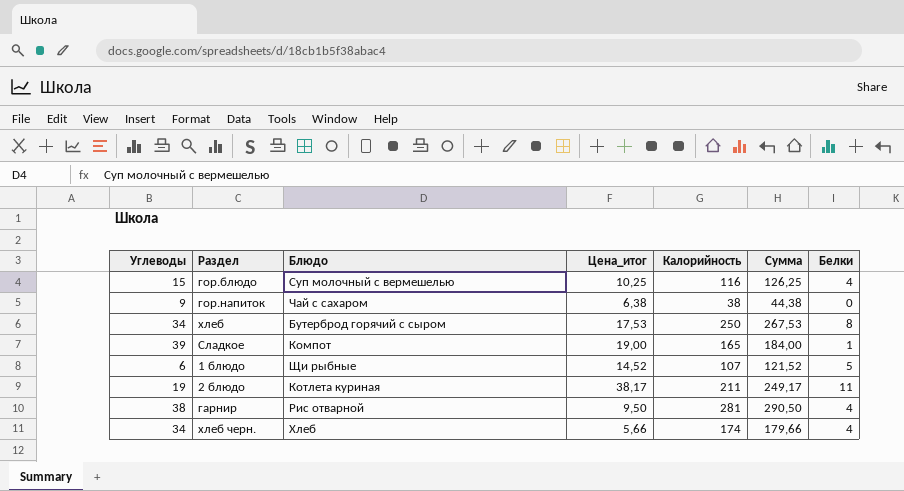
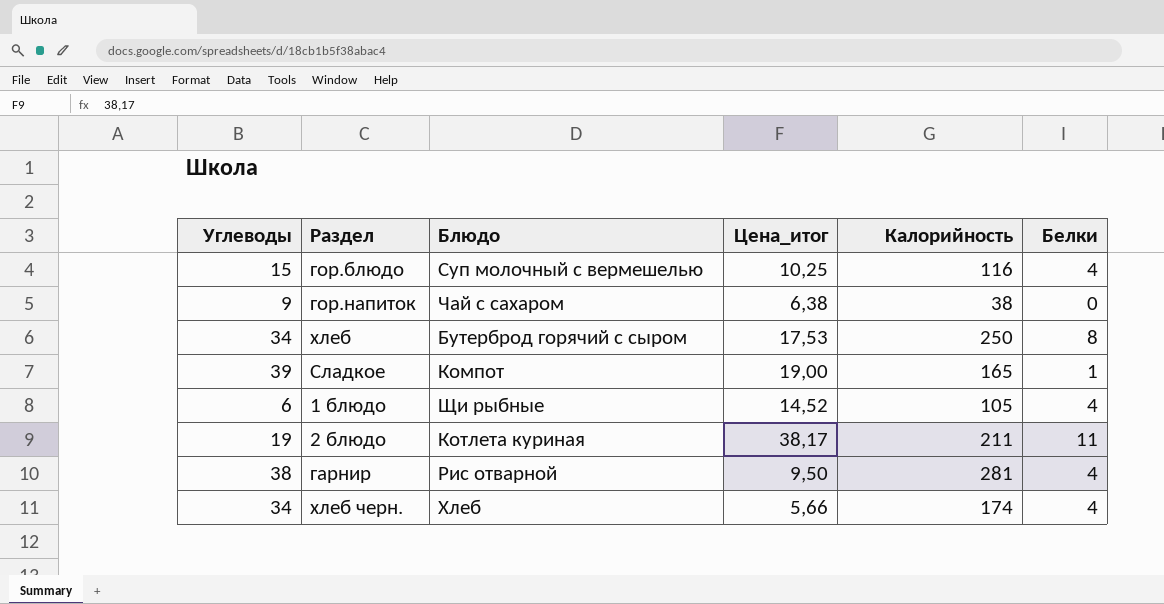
column Сумма | formula: [Цена_итог] + [Калорийность] -> none
1 блюдо | Калорийность: 107 -> 105
1 блюдо | Белки: 5 -> 4

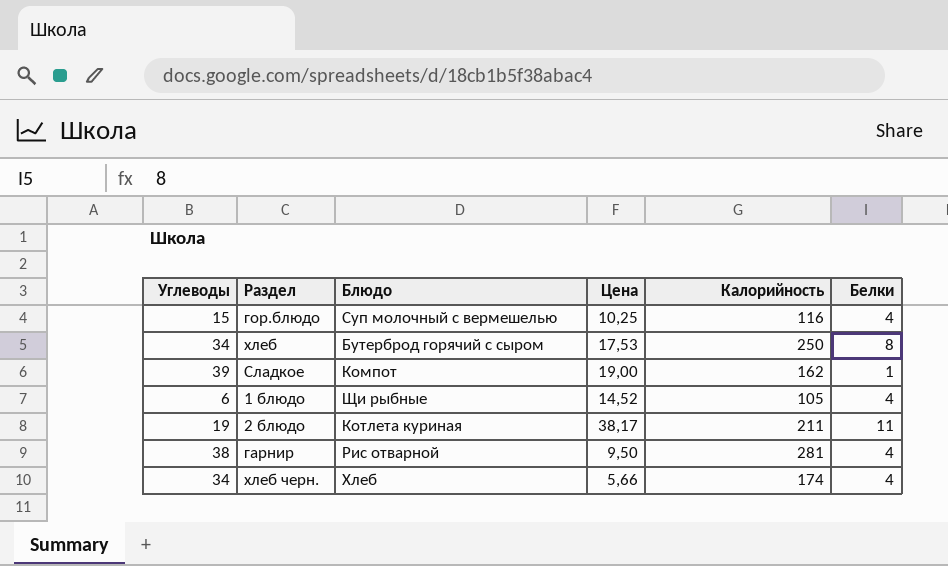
column name: Цена_итог -> Цена
row гор.напиток: 9 | Чай с сахаром | 6,38 | 38 | 0 -> none
Сладкое | Калорийность: 165 -> 162

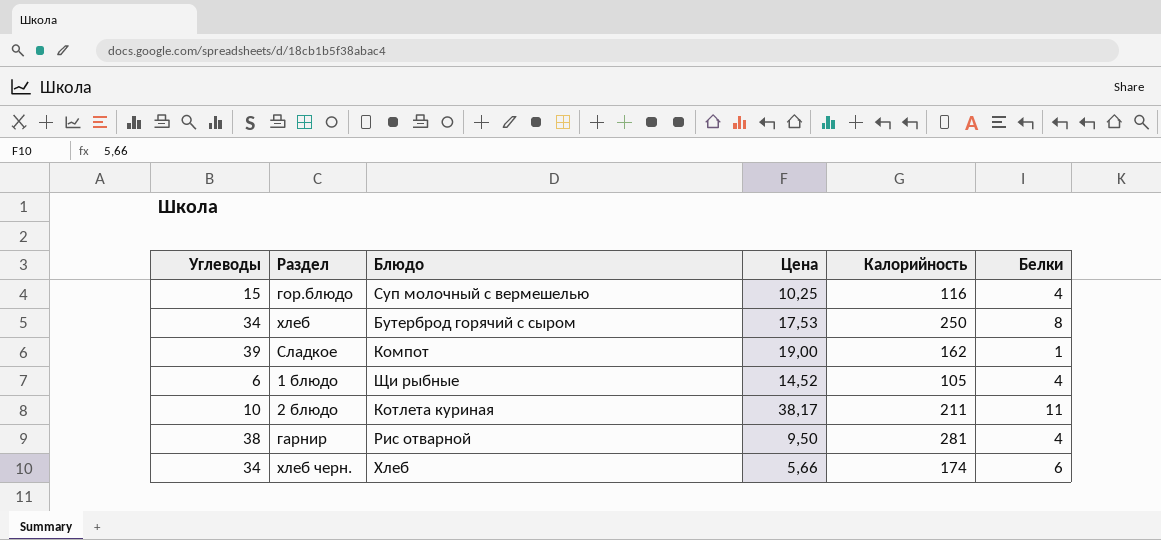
2 блюдо | Углеводы: 19 -> 10
хлеб черн. | Белки: 4 -> 6

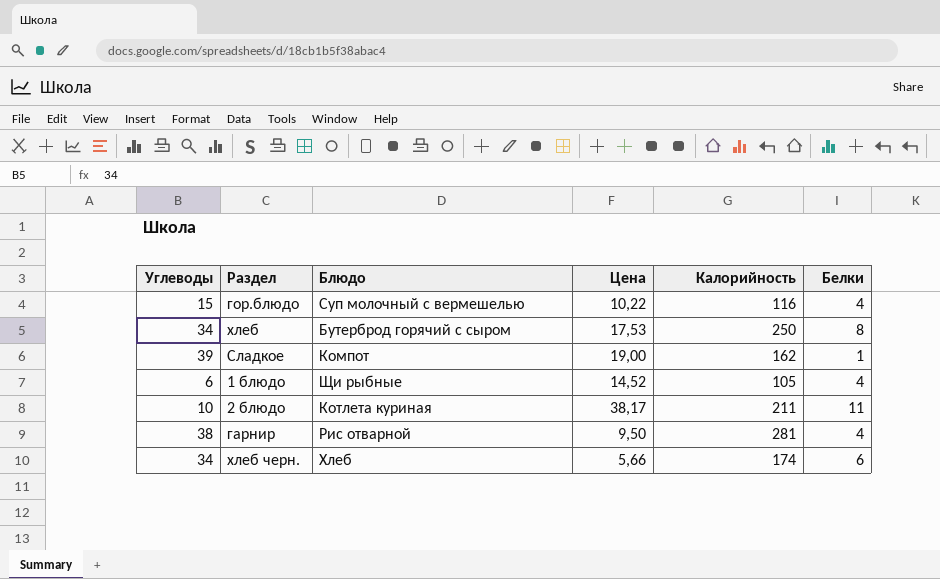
гор.блюдо | Цена: 10,25 -> 10,22

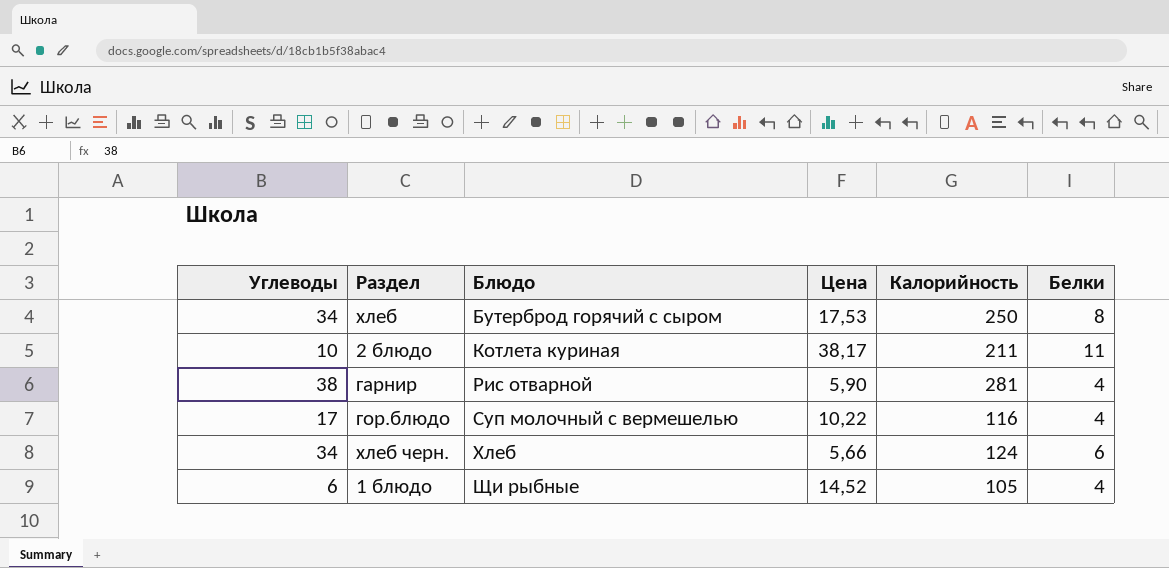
row order: none -> Блюдо ascending
row Сладкое: 39 | Компот | 19,00 | 162 | 1 -> none
гарнир | Цена: 9,50 -> 5,90
гор.блюдо | Углеводы: 15 -> 17
хлеб черн. | Калорийность: 174 -> 124

